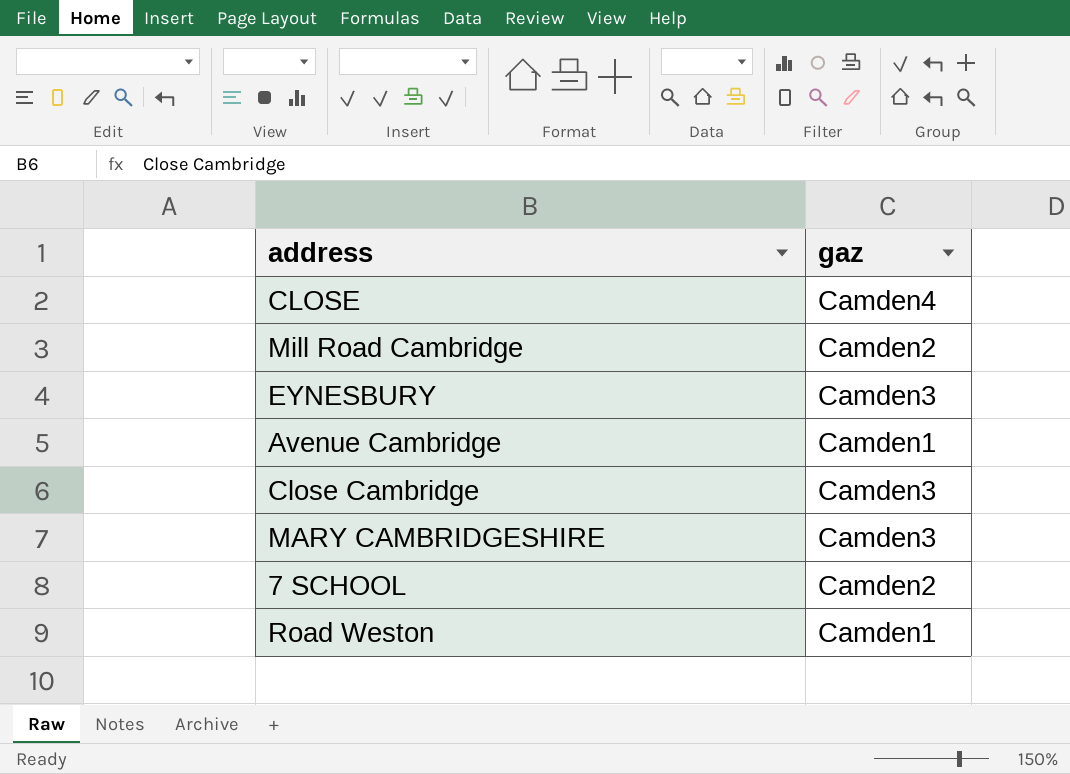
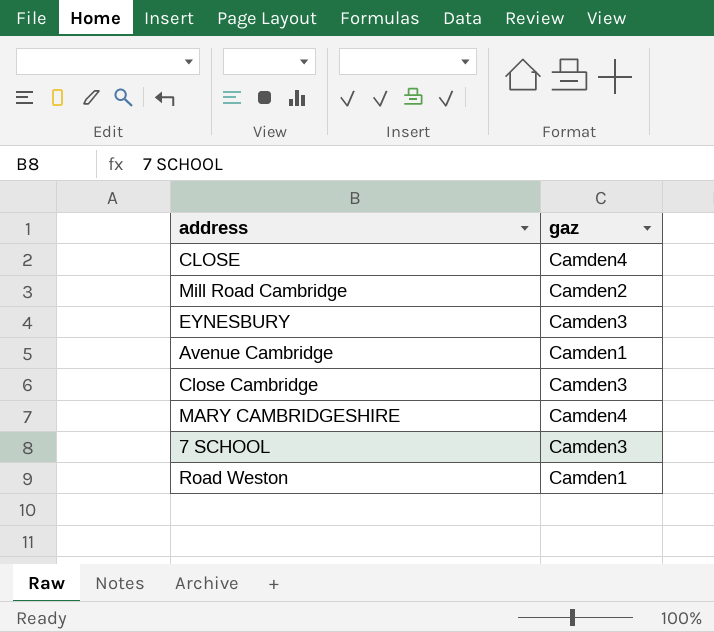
MARY CAMBRIDGESHIRE | gaz: Camden3 -> Camden4
7 SCHOOL | gaz: Camden2 -> Camden3

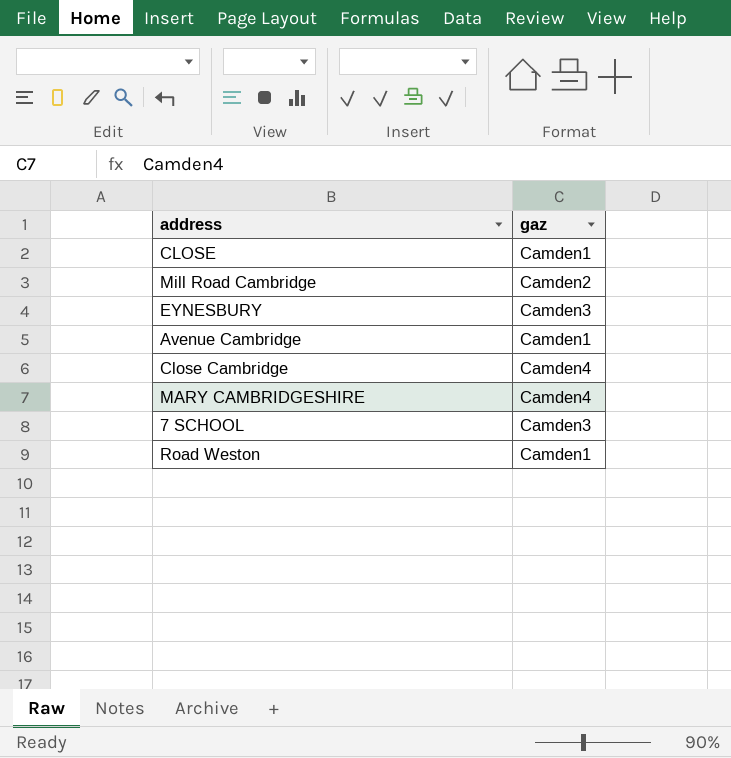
CLOSE | gaz: Camden4 -> Camden1
Close Cambridge | gaz: Camden3 -> Camden4

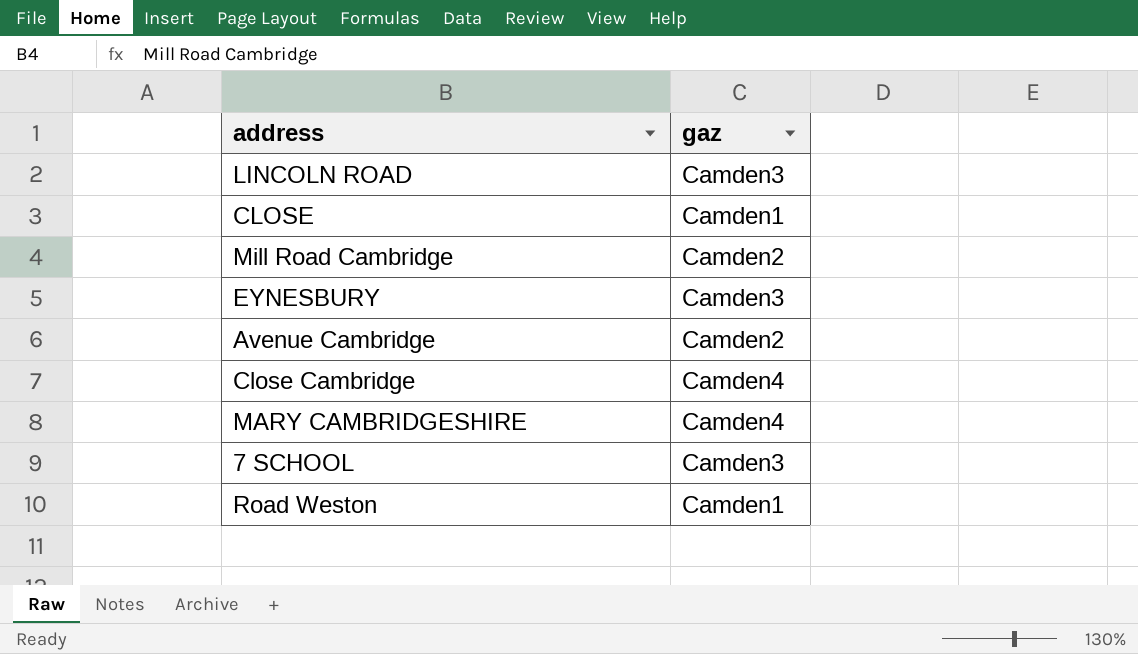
row LINCOLN ROAD: none -> Camden3
Avenue Cambridge | gaz: Camden1 -> Camden2

